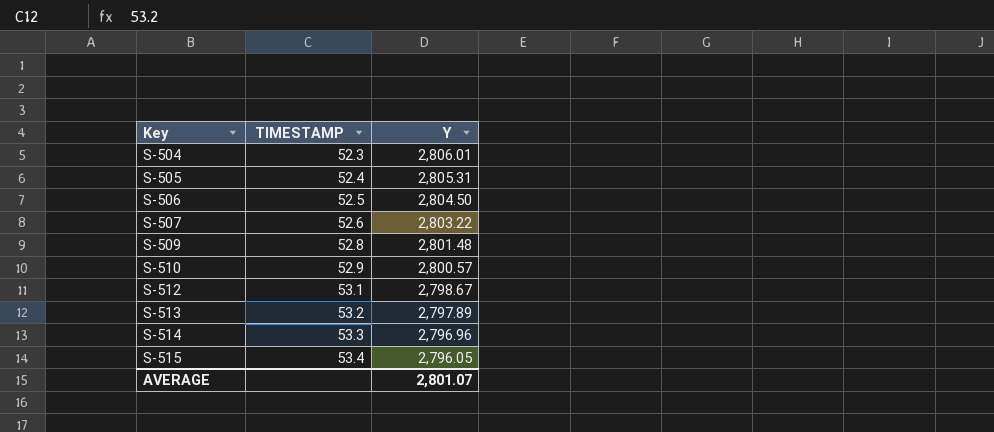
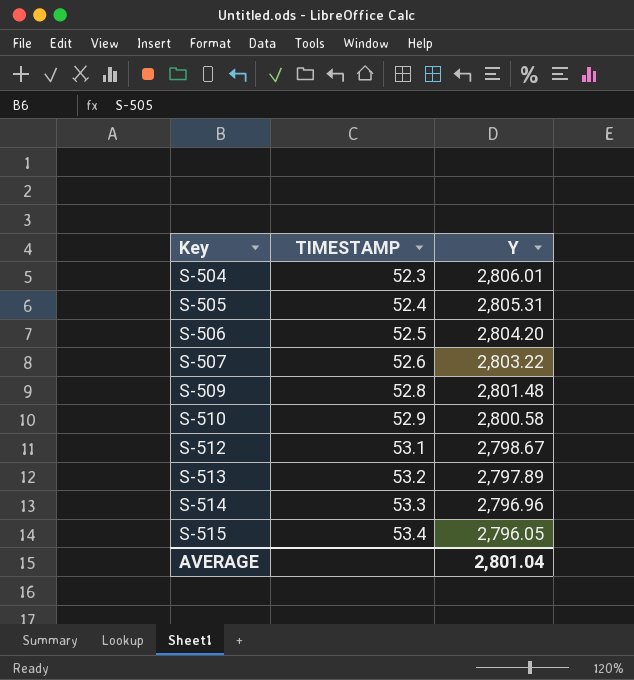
S-506 | Y: 2,804.50 -> 2,804.20
S-510 | Y: 2,800.57 -> 2,800.58
AVERAGE | Y: 2,801.07 -> 2,801.04

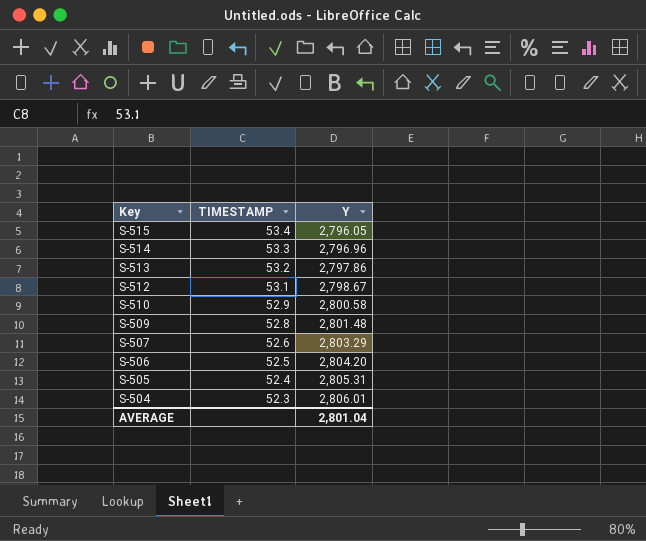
row order: Key ascending -> Key descending
S-513 | Y: 2,797.89 -> 2,797.86
S-507 | Y: 2,803.22 -> 2,803.29

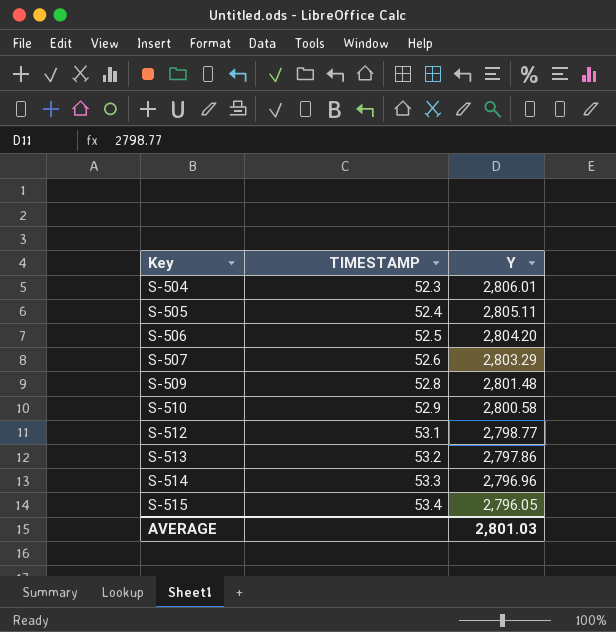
row order: Key descending -> Key ascending
S-505 | Y: 2,805.31 -> 2,805.11
S-512 | Y: 2,798.67 -> 2,798.77
AVERAGE | Y: 2,801.04 -> 2,801.03

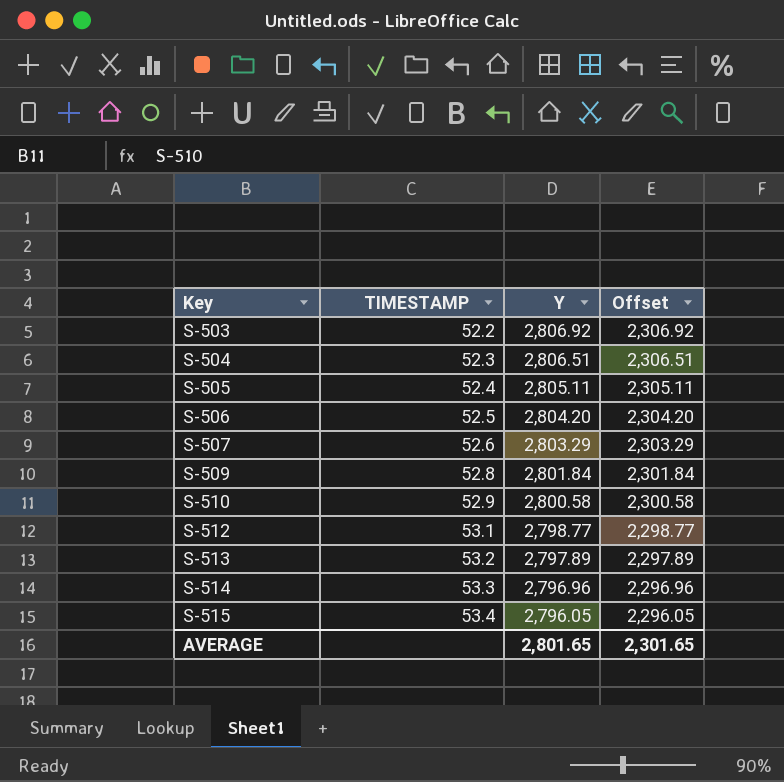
column Offset | formula: none -> [Y] - 500
row S-503: none -> 52.2 | 2,806.92 | 2,306.92
S-504 | Y: 2,806.01 -> 2,806.51
S-509 | Y: 2,801.48 -> 2,801.84
S-513 | Y: 2,797.86 -> 2,797.89
AVERAGE | Y: 2,801.03 -> 2,801.65

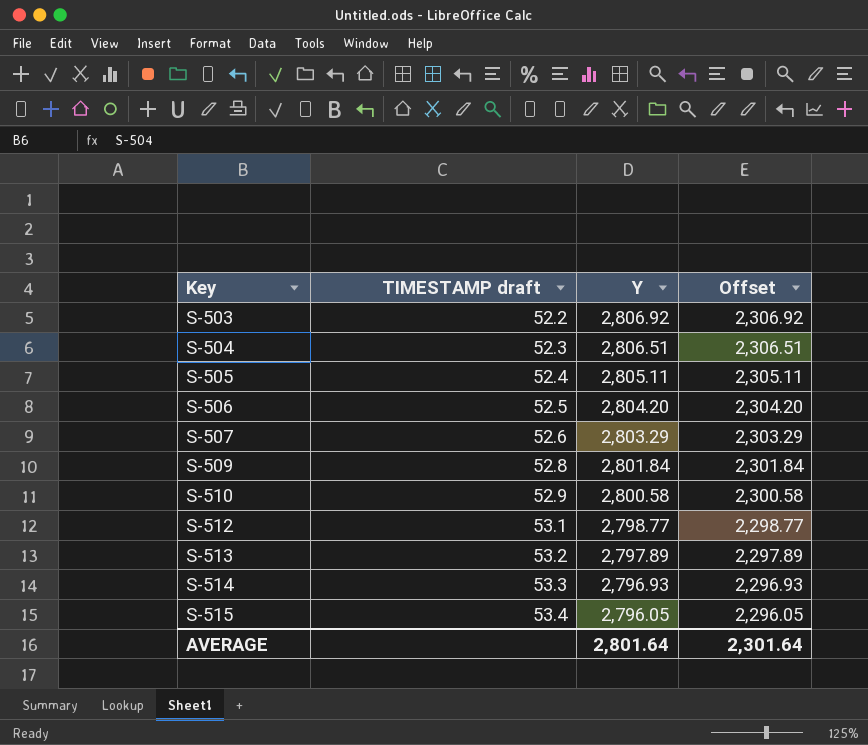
column name: TIMESTAMP -> TIMESTAMP draft
S-514 | Y: 2,796.96 -> 2,796.93
S-514 | Offset: 2,296.96 -> 2,296.93
AVERAGE | Y: 2,801.65 -> 2,801.64
AVERAGE | Offset: 2,301.65 -> 2,301.64

